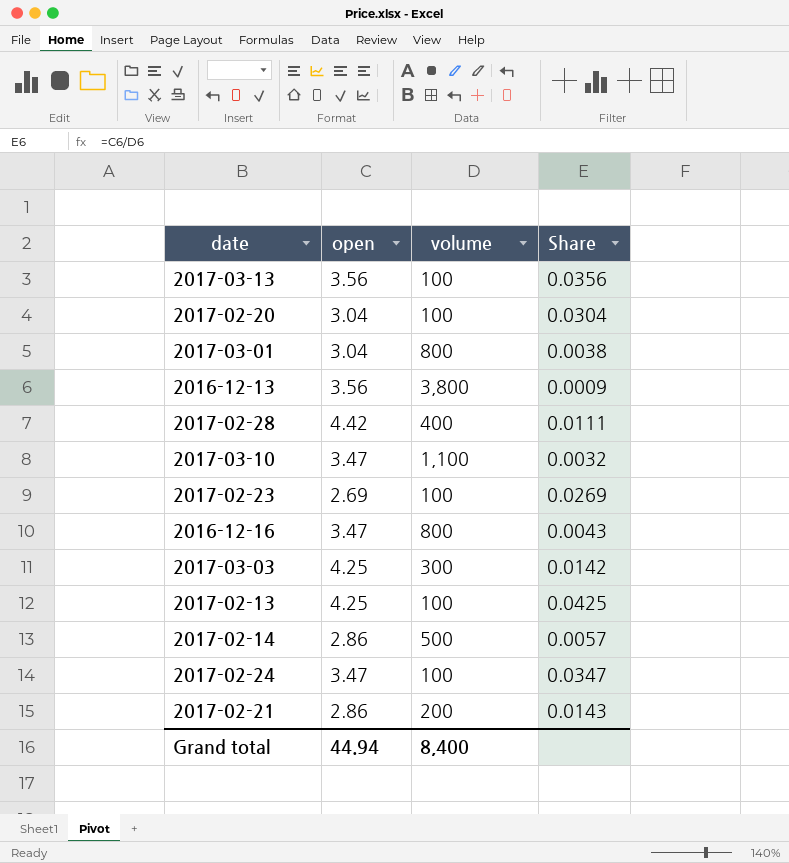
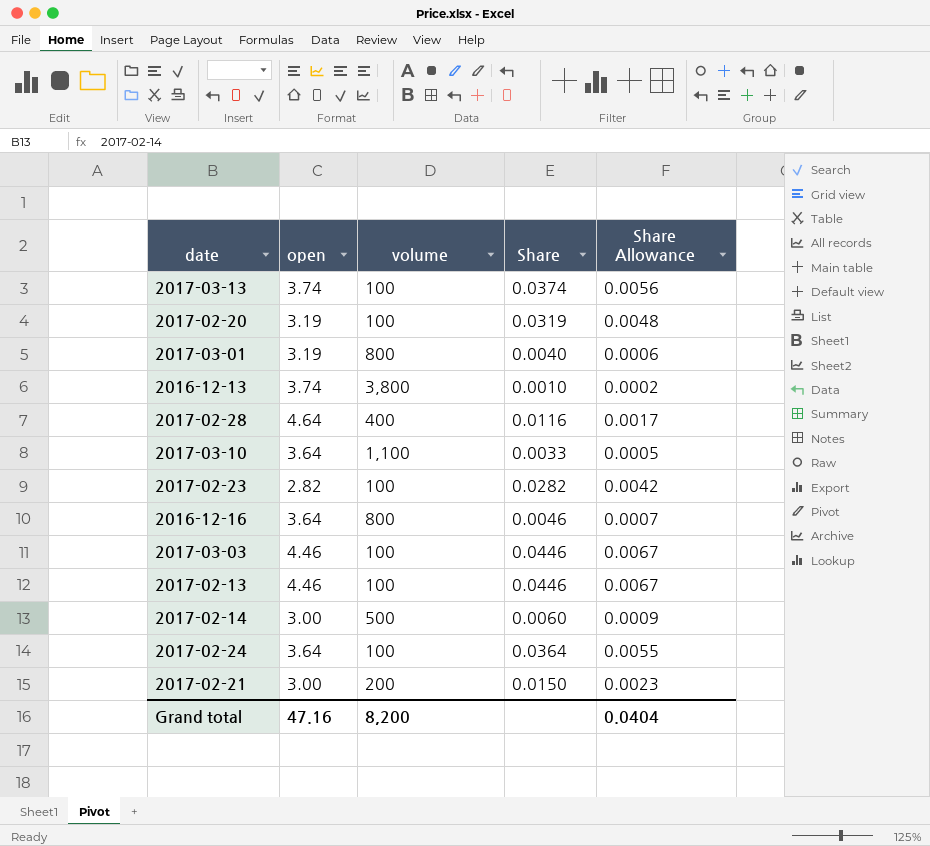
column Share Allowance | formula: none -> [Share] * 0.15
2017-03-13 | open: 3.56 -> 3.74
2017-03-13 | Share: 0.0356 -> 0.0374
2017-02-20 | open: 3.04 -> 3.19
2017-02-20 | Share: 0.0304 -> 0.0319
2017-03-01 | open: 3.04 -> 3.19
2017-03-01 | Share: 0.0038 -> 0.0040
2016-12-13 | open: 3.56 -> 3.74
2016-12-13 | Share: 0.0009 -> 0.0010
2017-02-28 | open: 4.42 -> 4.64
2017-02-28 | Share: 0.0111 -> 0.0116
2017-03-10 | open: 3.47 -> 3.64
2017-03-10 | Share: 0.0032 -> 0.0033
2017-02-23 | open: 2.69 -> 2.82
2017-02-23 | Share: 0.0269 -> 0.0282
2016-12-16 | open: 3.47 -> 3.64
2016-12-16 | Share: 0.0043 -> 0.0046
2017-03-03 | open: 4.25 -> 4.46
2017-03-03 | volume: 300 -> 100
2017-03-03 | Share: 0.0142 -> 0.0446
2017-02-13 | open: 4.25 -> 4.46
2017-02-13 | Share: 0.0425 -> 0.0446
2017-02-14 | open: 2.86 -> 3.00
2017-02-14 | Share: 0.0057 -> 0.0060
2017-02-24 | open: 3.47 -> 3.64
2017-02-24 | Share: 0.0347 -> 0.0364
2017-02-21 | open: 2.86 -> 3.00
2017-02-21 | Share: 0.0143 -> 0.0150
Grand total | open: 44.94 -> 47.16
Grand total | volume: 8,400 -> 8,200

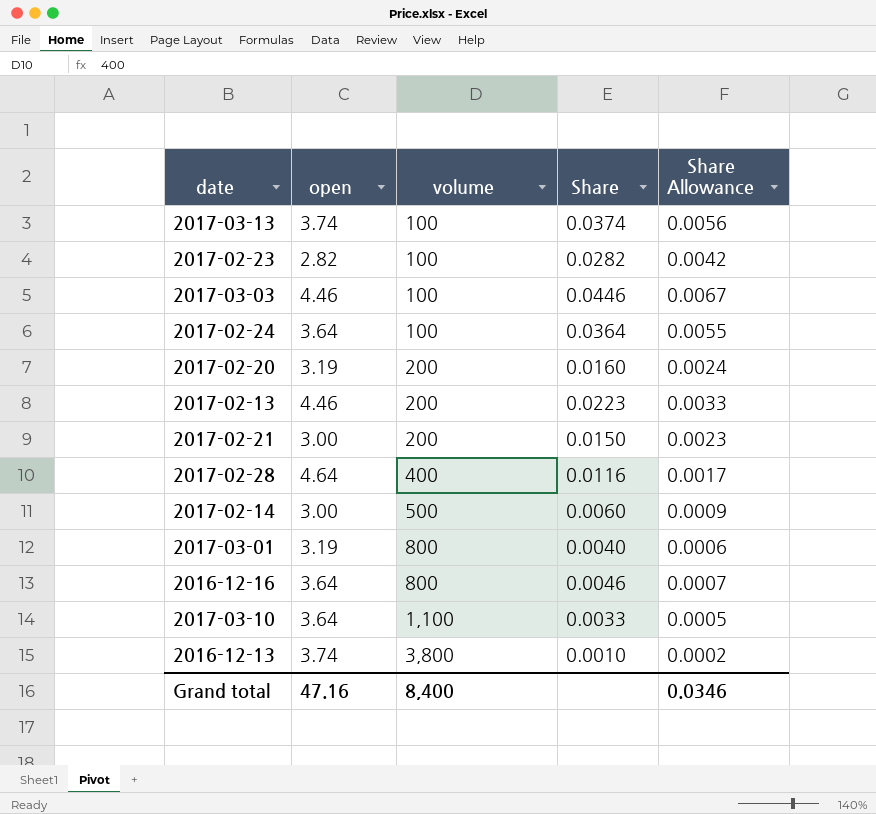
row order: none -> volume ascending
2017-02-20 | volume: 100 -> 200
2017-02-20 | Share: 0.0319 -> 0.0160
2017-02-20 | Share Allowance: 0.0048 -> 0.0024
2017-02-13 | volume: 100 -> 200
2017-02-13 | Share: 0.0446 -> 0.0223
2017-02-13 | Share Allowance: 0.0067 -> 0.0033
Grand total | volume: 8,200 -> 8,400
Grand total | Share Allowance: 0.0404 -> 0.0346

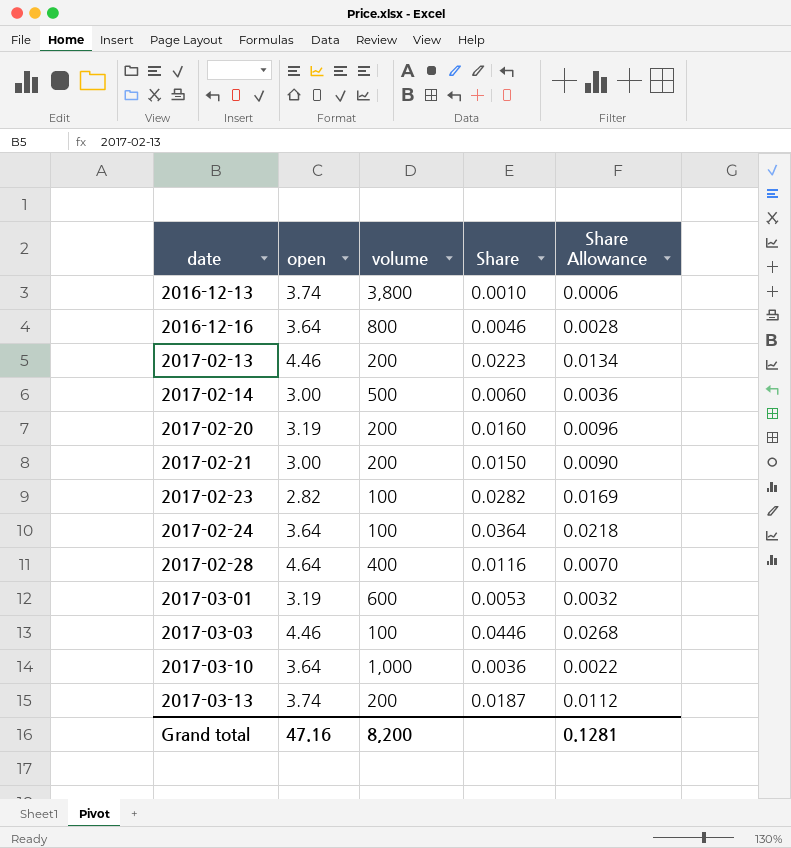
row order: volume ascending -> date ascending
column Share Allowance | formula: [Share] * 0.15 -> [Share] * 0.6
2017-03-01 | volume: 800 -> 600
2017-03-01 | Share: 0.0040 -> 0.0053
2017-03-10 | volume: 1,100 -> 1,000
2017-03-10 | Share: 0.0033 -> 0.0036
2017-03-13 | volume: 100 -> 200
2017-03-13 | Share: 0.0374 -> 0.0187
Grand total | volume: 8,400 -> 8,200
Grand total | Share Allowance: 0.0346 -> 0.1281

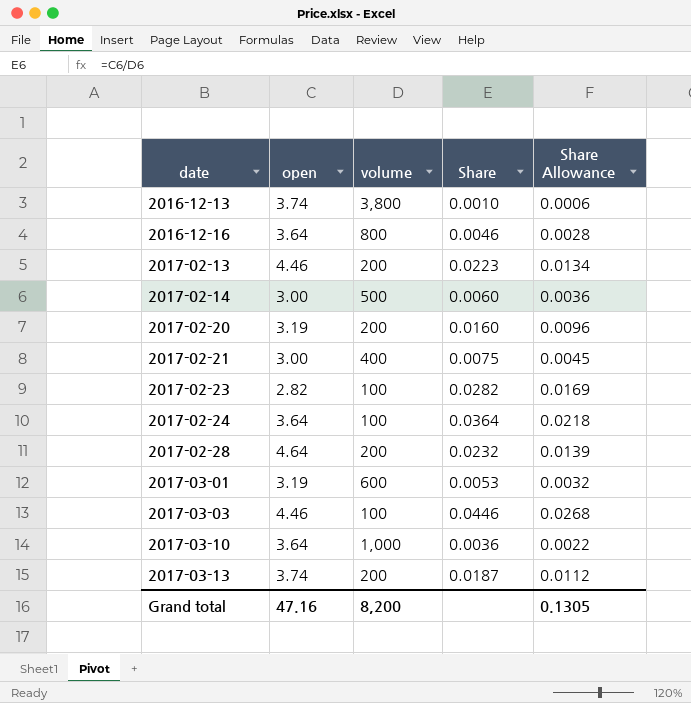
2017-02-21 | volume: 200 -> 400
2017-02-21 | Share: 0.0150 -> 0.0075
2017-02-21 | Share Allowance: 0.0090 -> 0.0045
2017-02-28 | volume: 400 -> 200
2017-02-28 | Share: 0.0116 -> 0.0232
2017-02-28 | Share Allowance: 0.0070 -> 0.0139
Grand total | Share Allowance: 0.1281 -> 0.1305

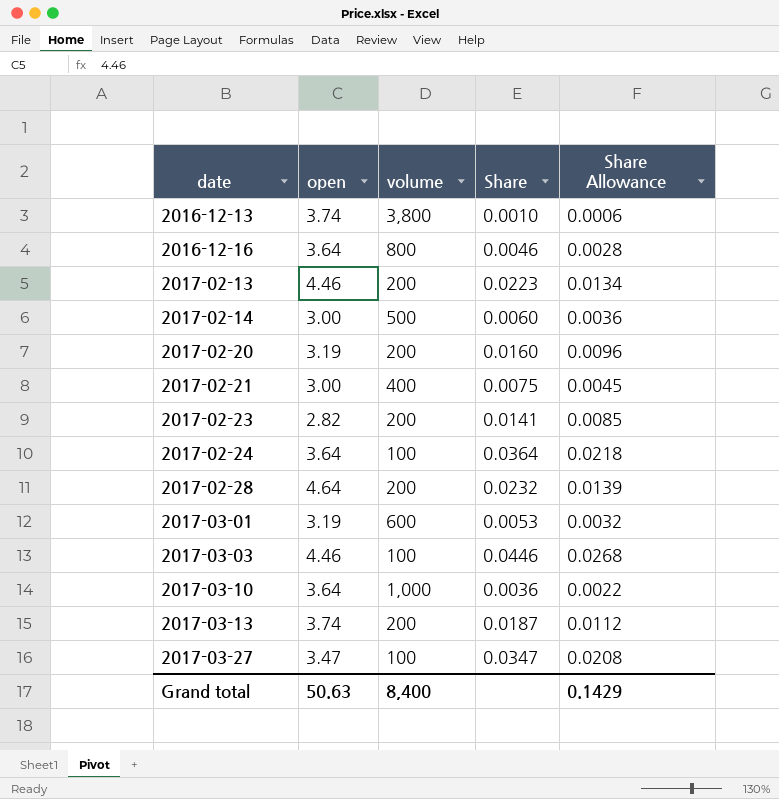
2017-02-23 | volume: 100 -> 200
2017-02-23 | Share: 0.0282 -> 0.0141
2017-02-23 | Share Allowance: 0.0169 -> 0.0085
row 2017-03-27: none -> 3.47 | 100 | 0.0347 | 0.0208
Grand total | open: 47.16 -> 50.63
Grand total | volume: 8,200 -> 8,400
Grand total | Share Allowance: 0.1305 -> 0.1429

